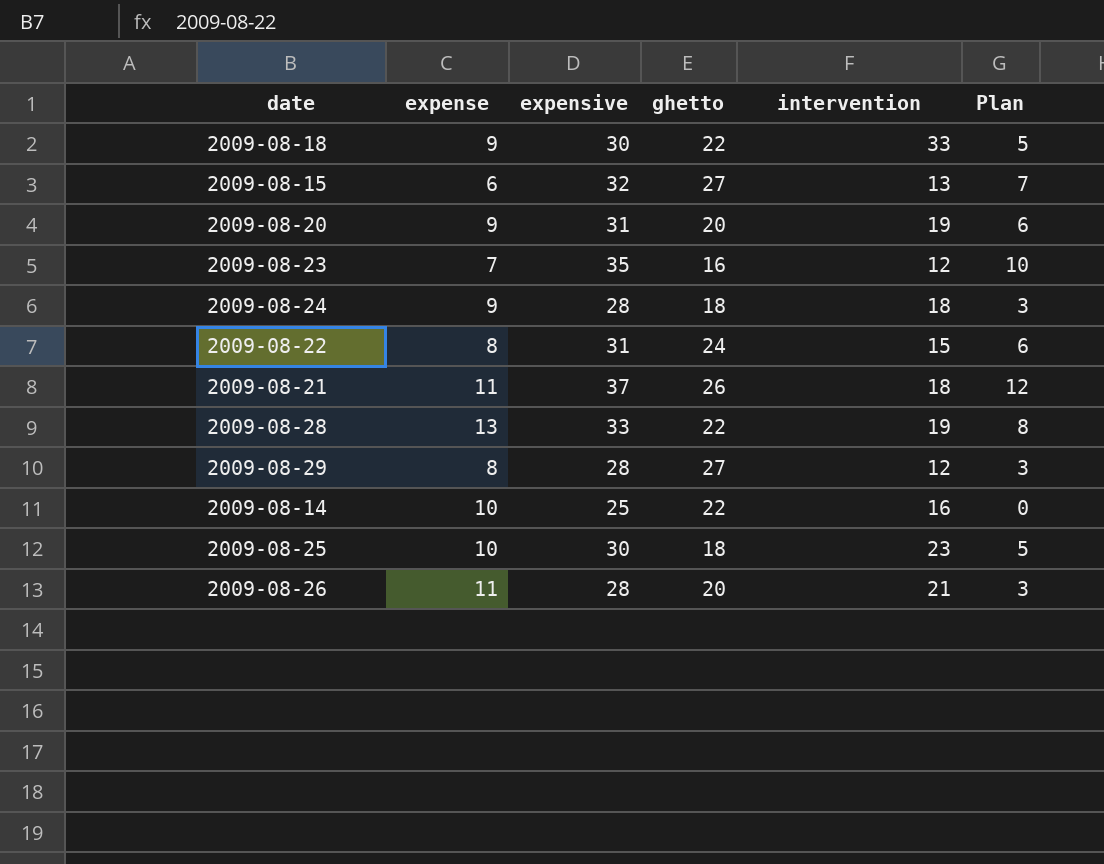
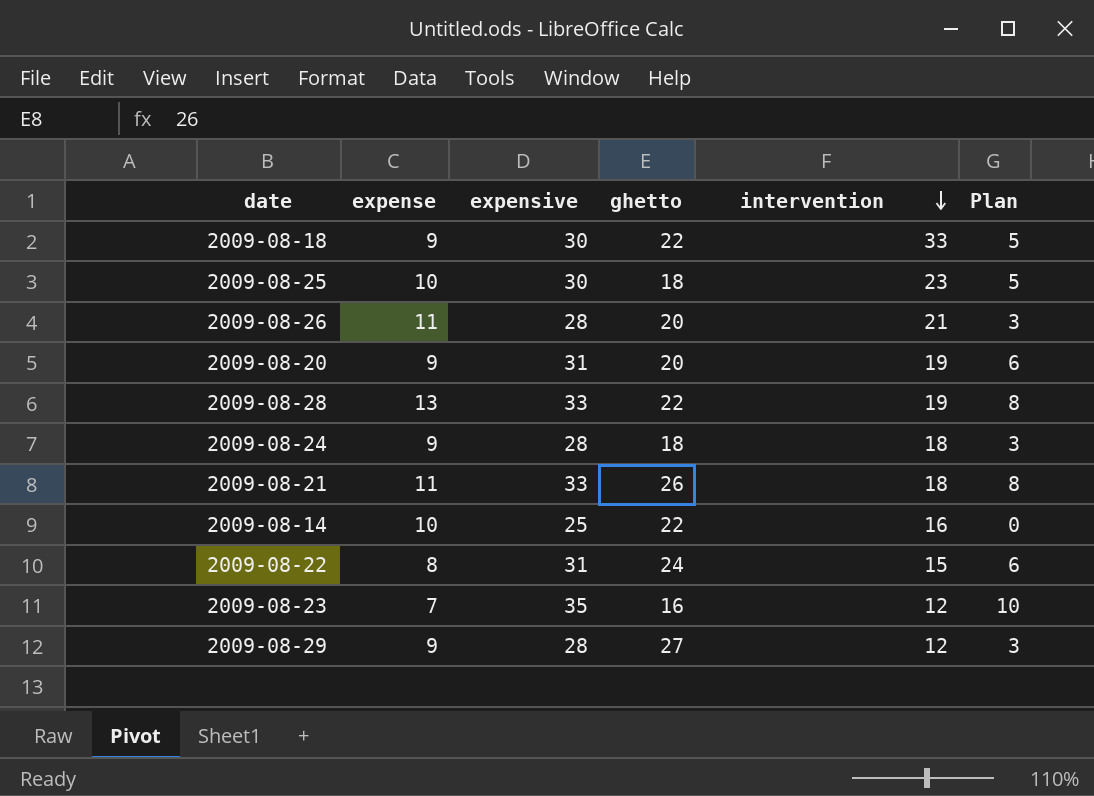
row order: none -> intervention descending
row 2009-08-15: 6 | 32 | 27 | 13 | 7 -> none
2009-08-21 | expensive: 37 -> 33
2009-08-21 | Plan: 12 -> 8
2009-08-29 | expense: 8 -> 9

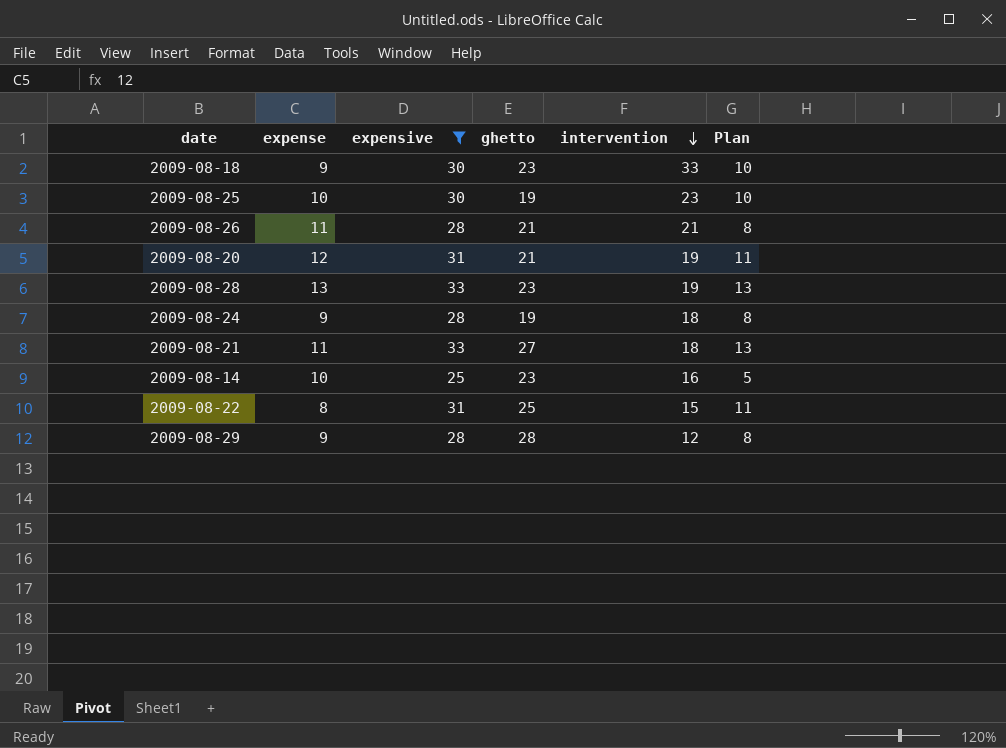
filter: none -> expensive != 35
column Plan | formula: [expensive] - 25 -> [expensive] - 20
2009-08-18 | ghetto: 22 -> 23
2009-08-25 | ghetto: 18 -> 19
2009-08-26 | ghetto: 20 -> 21
2009-08-20 | expense: 9 -> 12
2009-08-20 | ghetto: 20 -> 21
2009-08-28 | ghetto: 22 -> 23
2009-08-24 | ghetto: 18 -> 19
2009-08-21 | ghetto: 26 -> 27
2009-08-14 | ghetto: 22 -> 23
2009-08-22 | ghetto: 24 -> 25
2009-08-29 | ghetto: 27 -> 28

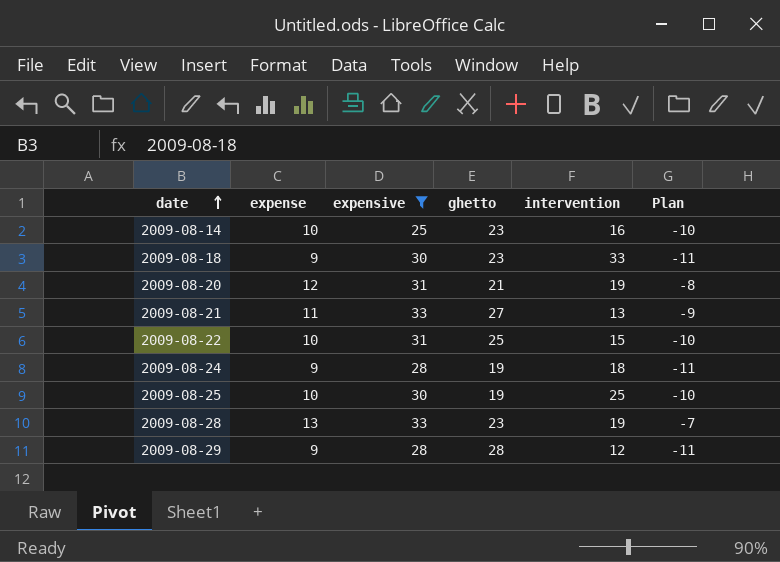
row order: intervention descending -> date ascending
column Plan | formula: [expensive] - 20 -> [expense] - 20
row 2009-08-26: 11 | 28 | 21 | 21 | 8 -> none
2009-08-21 | intervention: 18 -> 13
2009-08-22 | expense: 8 -> 10
2009-08-25 | intervention: 23 -> 25

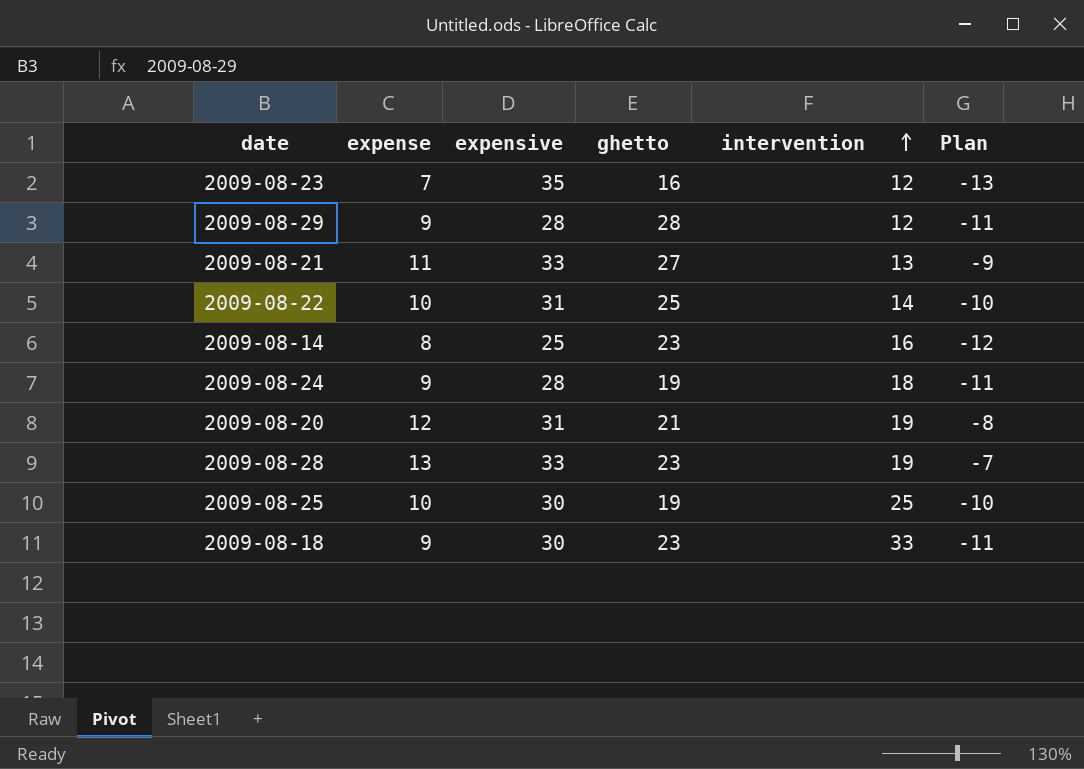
filter: expensive != 35 -> none
row order: date ascending -> intervention ascending
2009-08-22 | intervention: 15 -> 14
2009-08-14 | expense: 10 -> 8
2009-08-14 | Plan: -10 -> -12

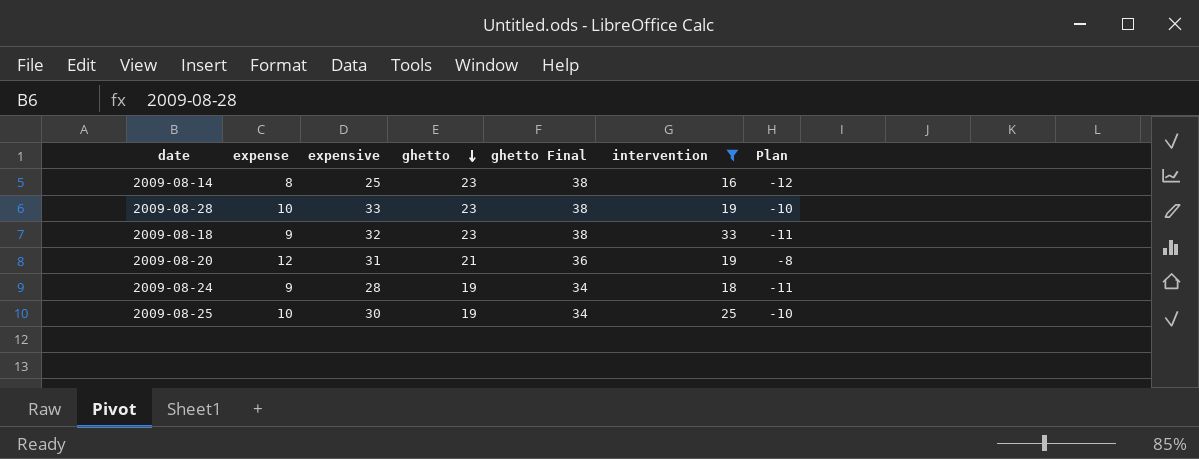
filter: none -> intervention >= 16
row order: intervention ascending -> ghetto descending
column ghetto Final | formula: none -> [ghetto] + 15
2009-08-28 | expense: 13 -> 10
2009-08-28 | Plan: -7 -> -10
2009-08-18 | expensive: 30 -> 32

